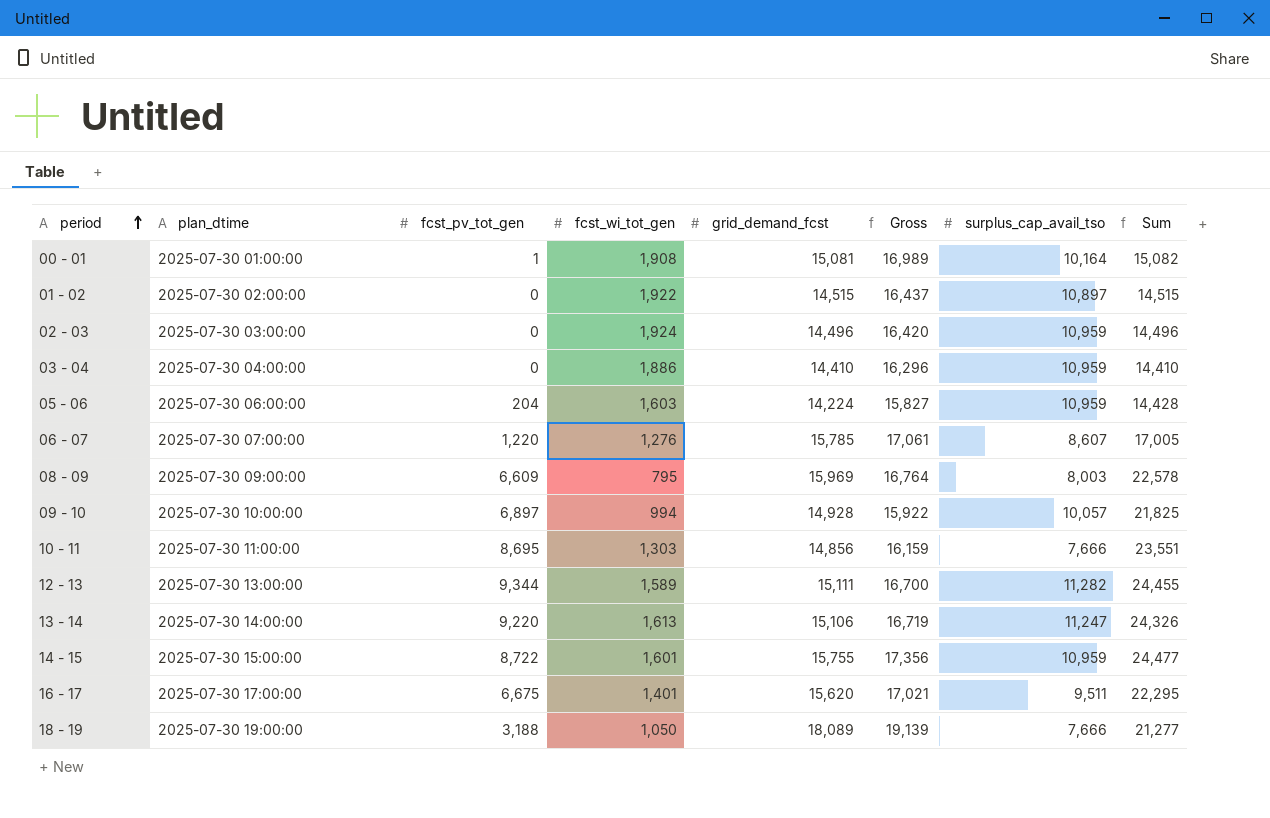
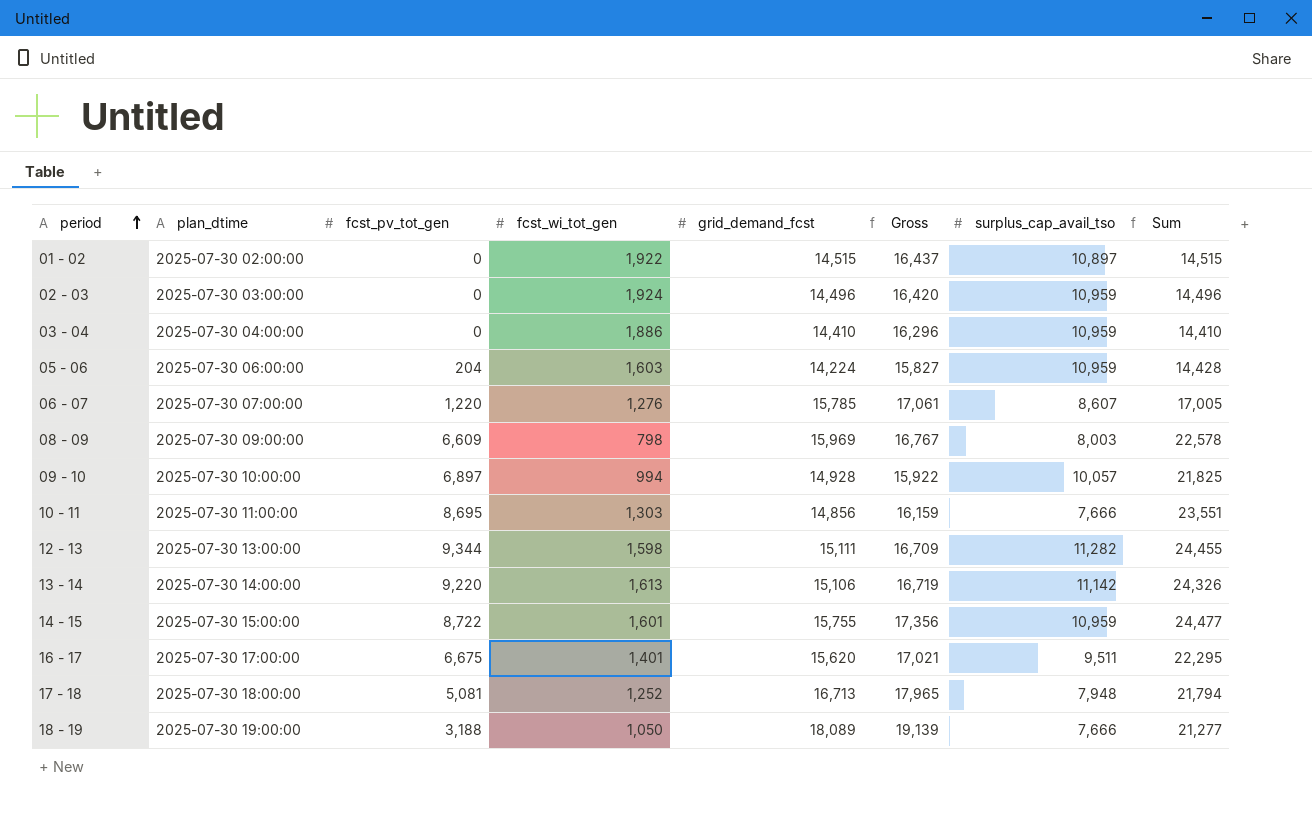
row 00 - 01: 2025-07-30 01:00:00 | 1 | 1,908 | 15,081 | 16,989 | 10,164 | 15,082 -> none
08 - 09 | fcst_wi_tot_gen: 795 -> 798
08 - 09 | Gross: 16,764 -> 16,767
12 - 13 | fcst_wi_tot_gen: 1,589 -> 1,598
12 - 13 | Gross: 16,700 -> 16,709
13 - 14 | surplus_cap_avail_tso: 11,247 -> 11,142
row 17 - 18: none -> 2025-07-30 18:00:00 | 5,081 | 1,252 | 16,713 | 17,965 | 7,948 | 21,794

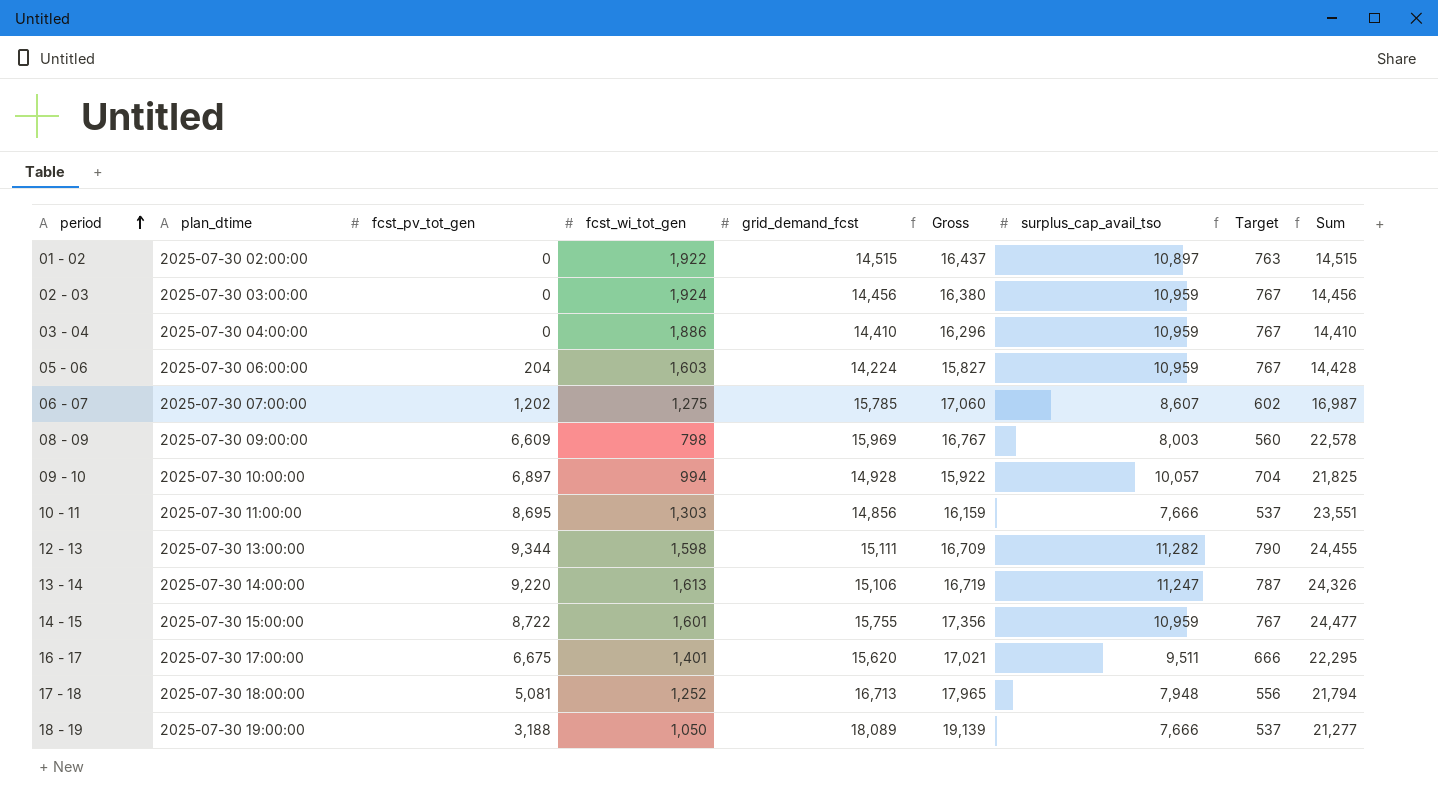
column Target | formula: none -> [surplus_cap_avail_tso] * 0.07
02 - 03 | grid_demand_fcst: 14,496 -> 14,456
02 - 03 | Gross: 16,420 -> 16,380
02 - 03 | Sum: 14,496 -> 14,456
06 - 07 | fcst_pv_tot_gen: 1,220 -> 1,202
06 - 07 | fcst_wi_tot_gen: 1,276 -> 1,275
06 - 07 | Gross: 17,061 -> 17,060
06 - 07 | Sum: 17,005 -> 16,987
13 - 14 | surplus_cap_avail_tso: 11,142 -> 11,247

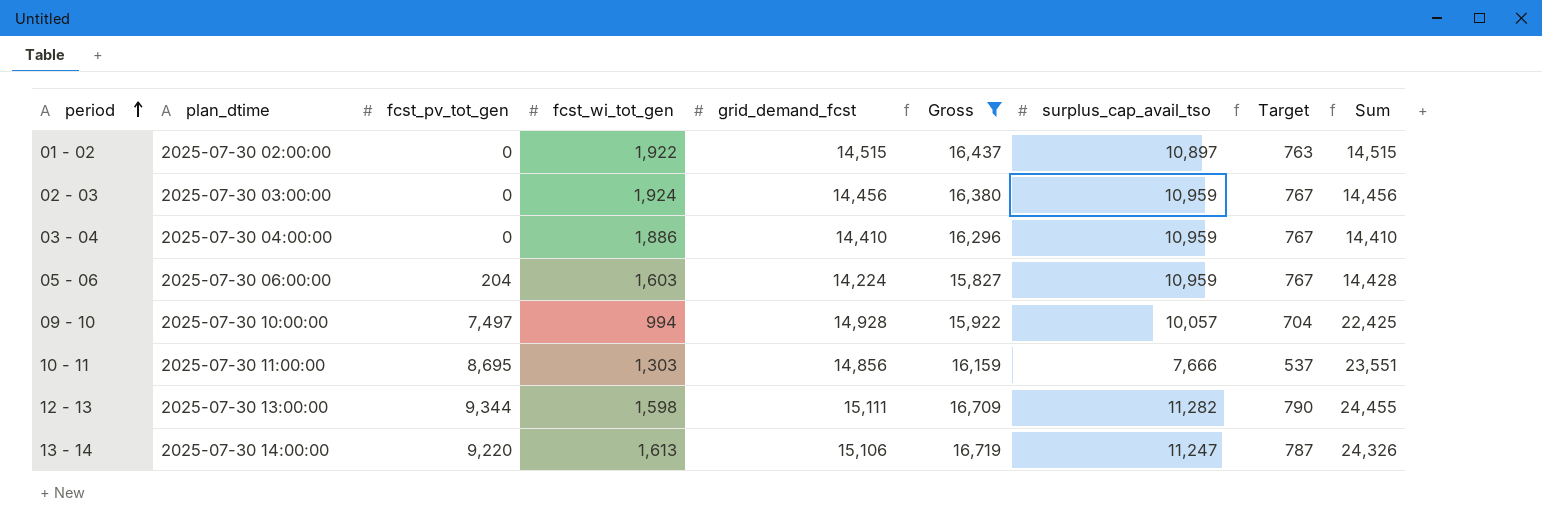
filter: none -> Gross <= 16,719
09 - 10 | fcst_pv_tot_gen: 6,897 -> 7,497
09 - 10 | Sum: 21,825 -> 22,425

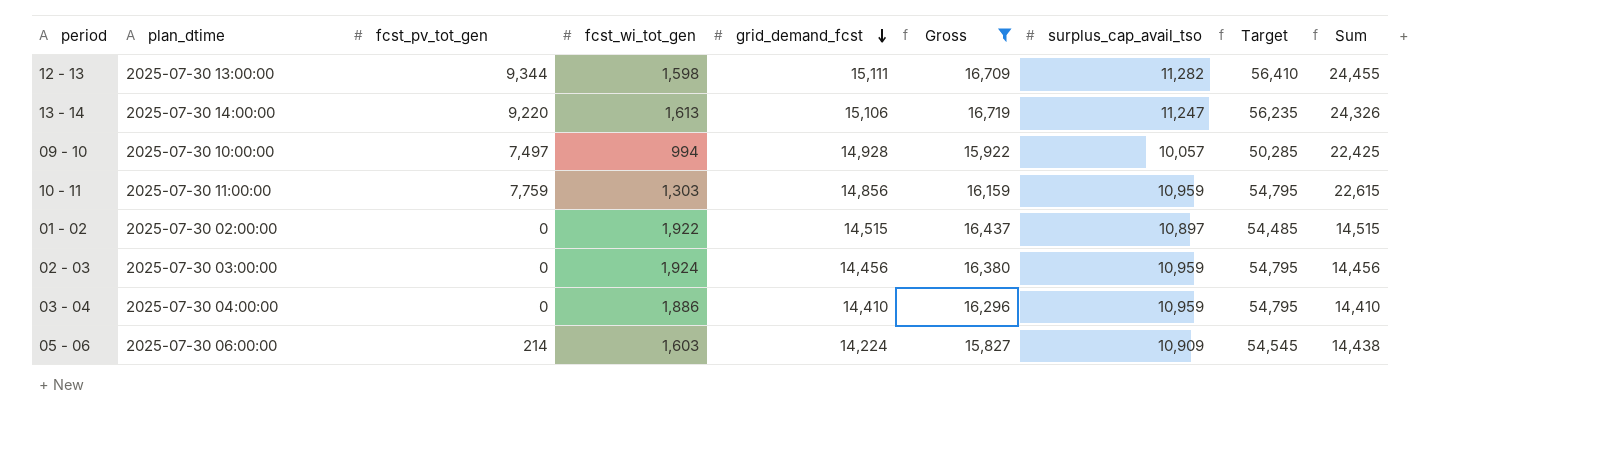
row order: period ascending -> grid_demand_fcst descending
column Target | formula: [surplus_cap_avail_tso] * 0.07 -> [surplus_cap_avail_tso] * 5
10 - 11 | fcst_pv_tot_gen: 8,695 -> 7,759
10 - 11 | surplus_cap_avail_tso: 7,666 -> 10,959
10 - 11 | Sum: 23,551 -> 22,615
05 - 06 | fcst_pv_tot_gen: 204 -> 214
05 - 06 | surplus_cap_avail_tso: 10,959 -> 10,909
05 - 06 | Sum: 14,428 -> 14,438

